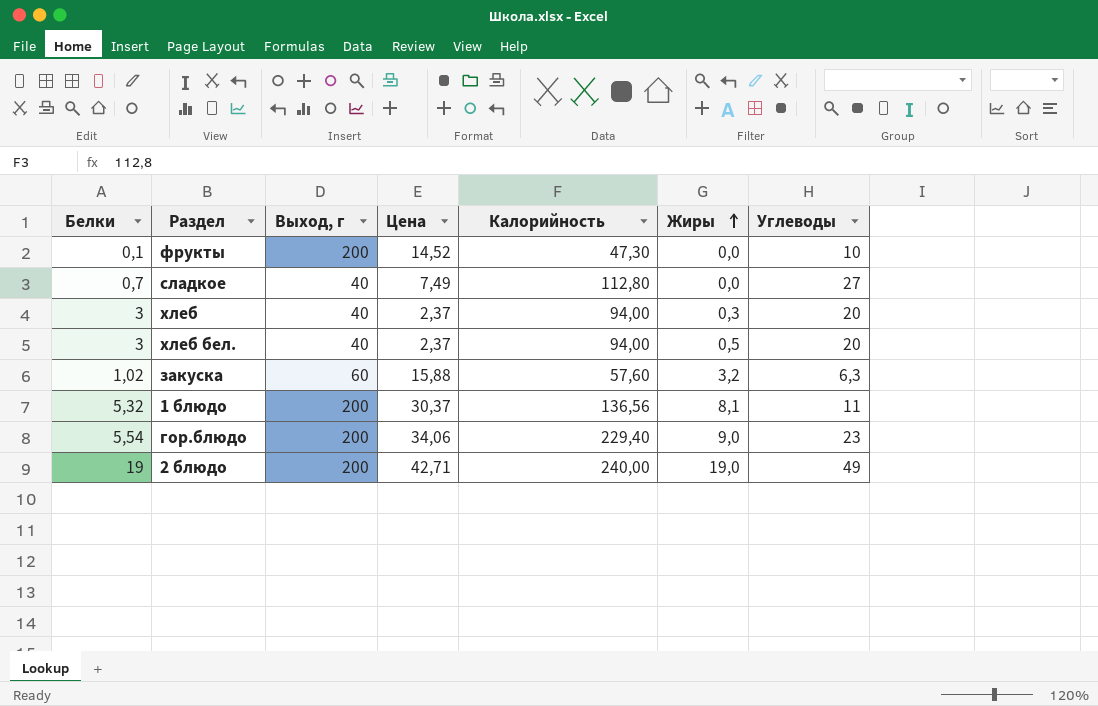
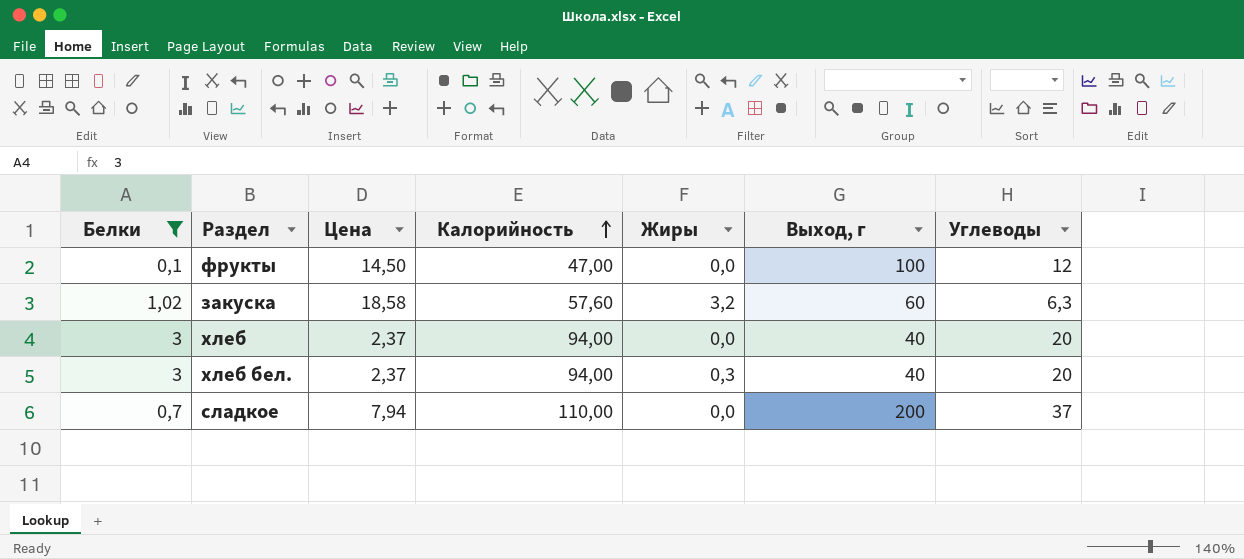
filter: none -> Белки <= 3
row order: Жиры ascending -> Калорийность ascending
column Выход, г | position: 3 -> 6
фрукты | Цена: 14,52 -> 14,50
фрукты | Калорийность: 47,30 -> 47,00
фрукты | Выход, г: 200 -> 100
фрукты | Углеводы: 10 -> 12
закуска | Цена: 15,88 -> 18,58
хлеб | Жиры: 0,3 -> 0,0
хлеб бел. | Жиры: 0,5 -> 0,3
сладкое | Цена: 7,49 -> 7,94
сладкое | Калорийность: 112,80 -> 110,00
сладкое | Выход, г: 40 -> 200
сладкое | Углеводы: 27 -> 37

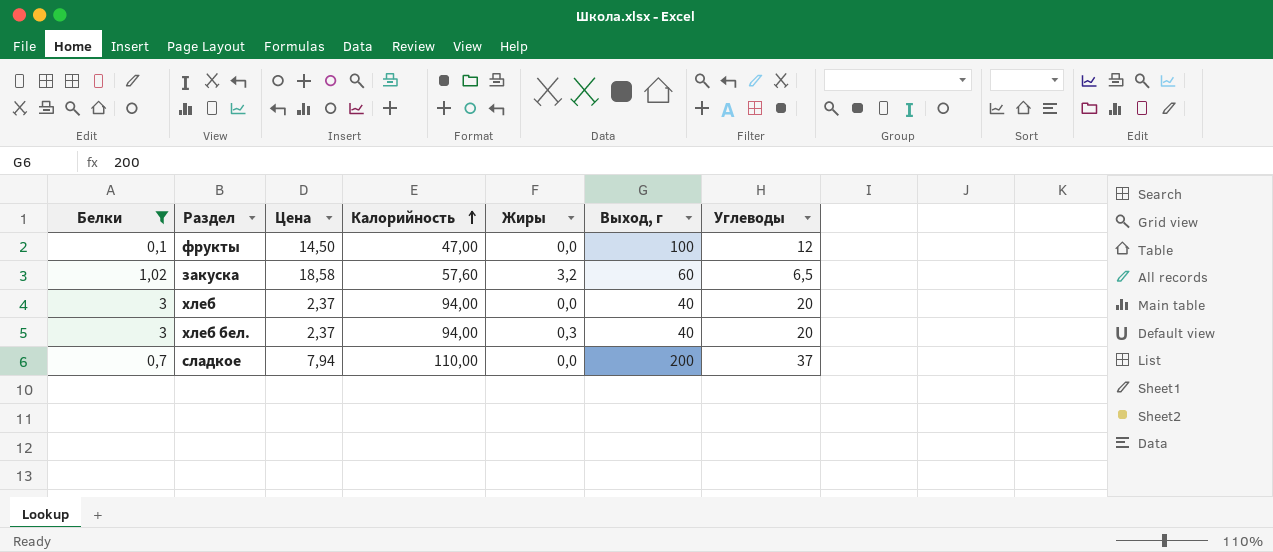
закуска | Углеводы: 6,3 -> 6,5

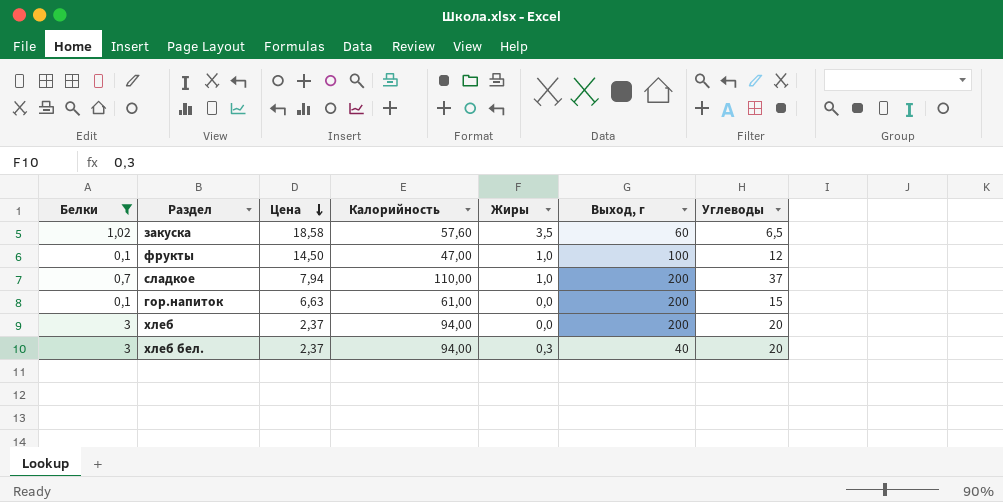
row order: Калорийность ascending -> Цена descending
закуска | Жиры: 3,2 -> 3,5
фрукты | Жиры: 0,0 -> 1,0
сладкое | Жиры: 0,0 -> 1,0
row гор.напиток: none -> 0,1 | 6,63 | 61,00 | 0,0 | 200 | 15
хлеб | Выход, г: 40 -> 200

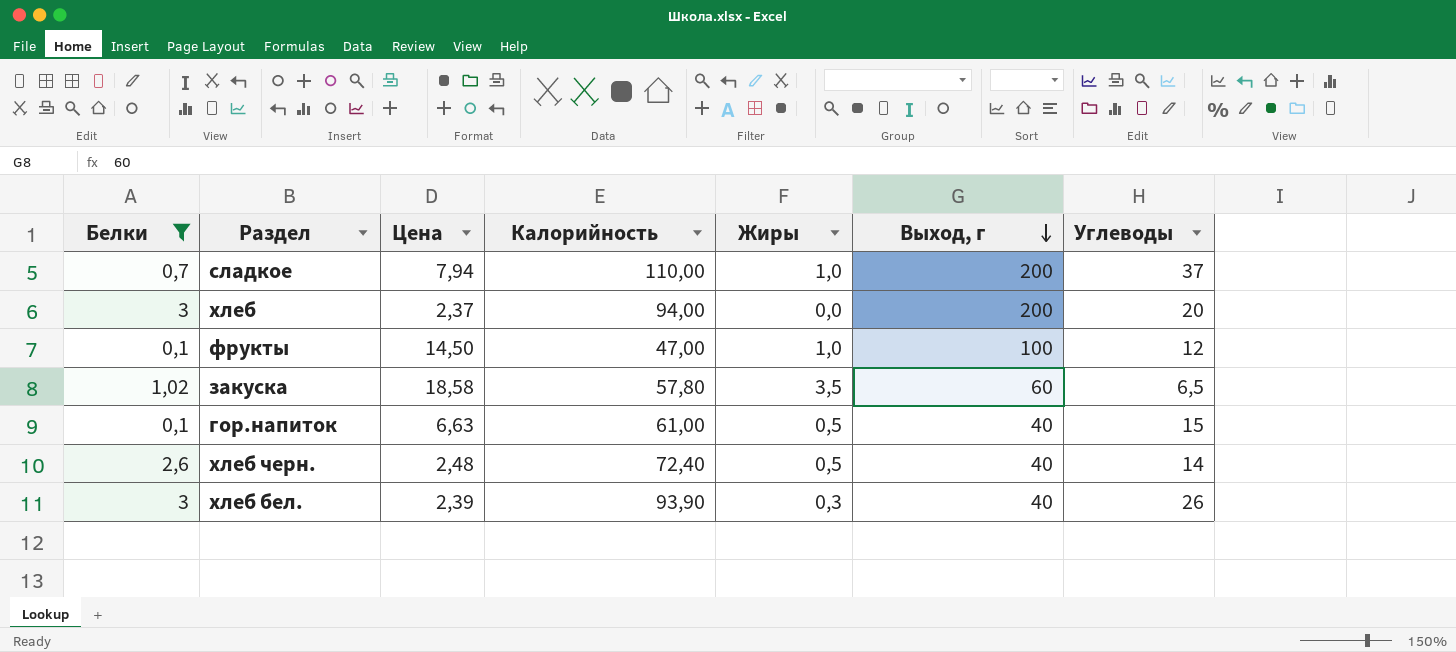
row order: Цена descending -> Выход, г descending
закуска | Калорийность: 57,60 -> 57,80
гор.напиток | Жиры: 0,0 -> 0,5
гор.напиток | Выход, г: 200 -> 40
row хлеб черн.: none -> 2,6 | 2,48 | 72,40 | 0,5 | 40 | 14
хлеб бел. | Цена: 2,37 -> 2,39
хлеб бел. | Калорийность: 94,00 -> 93,90
хлеб бел. | Углеводы: 20 -> 26

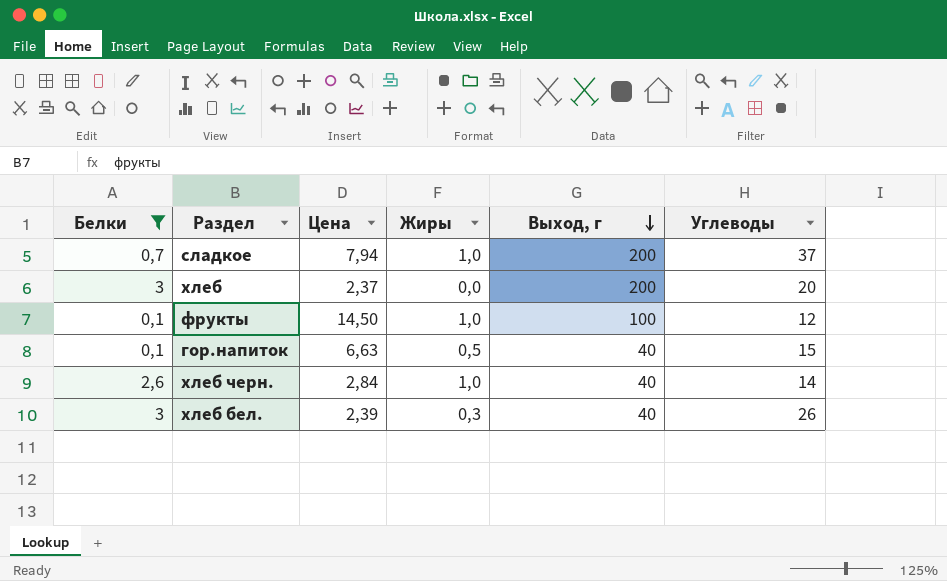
column Калорийность | position: 4 -> none
row закуска: 1,02 | 18,58 | 57,80 | 3,5 | 60 | 6,5 -> none
хлеб черн. | Цена: 2,48 -> 2,84
хлеб черн. | Жиры: 0,5 -> 1,0

